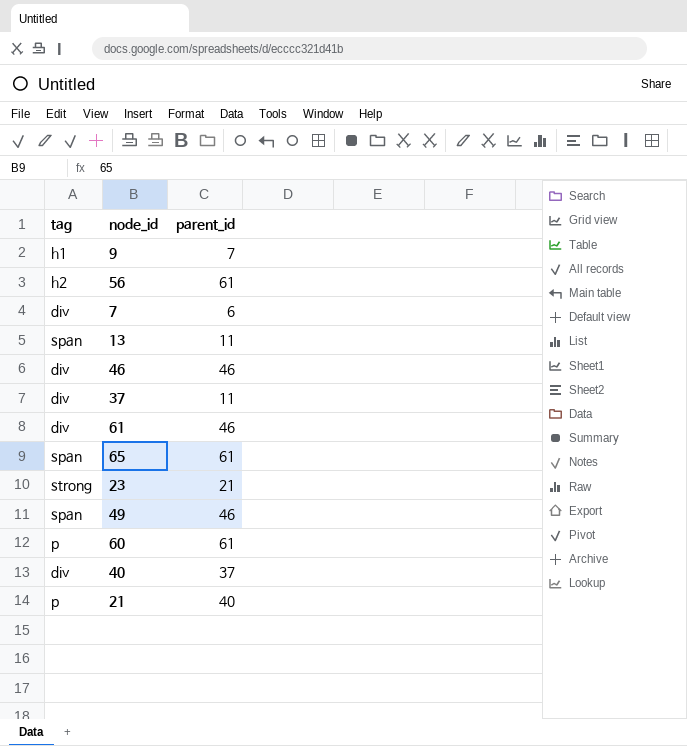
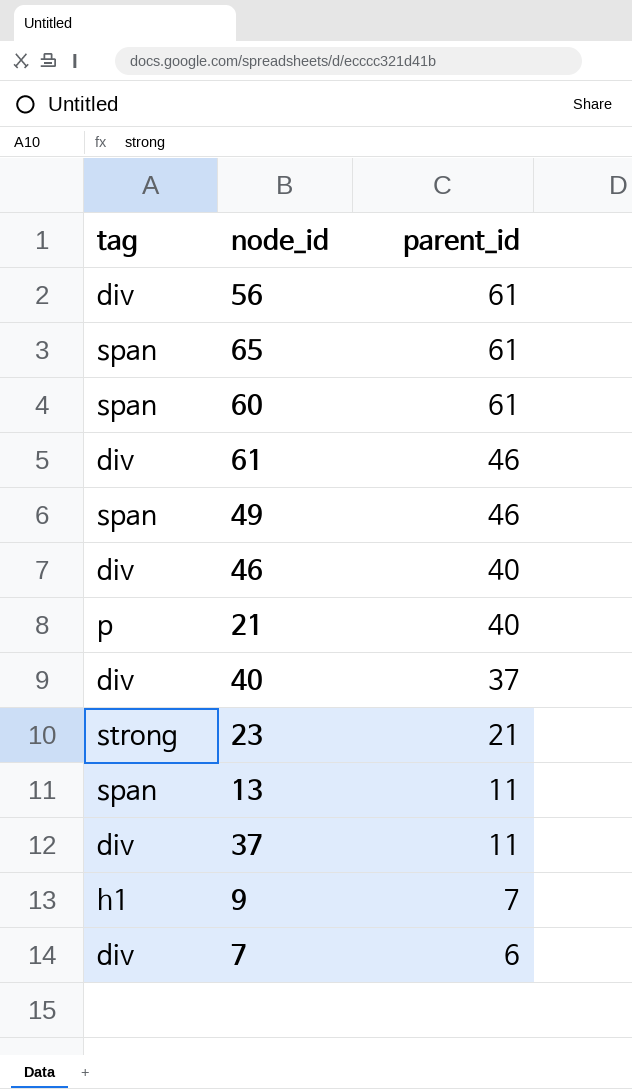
row order: none -> parent_id descending
56 | tag: h2 -> div
60 | tag: p -> span
46 | parent_id: 46 -> 40

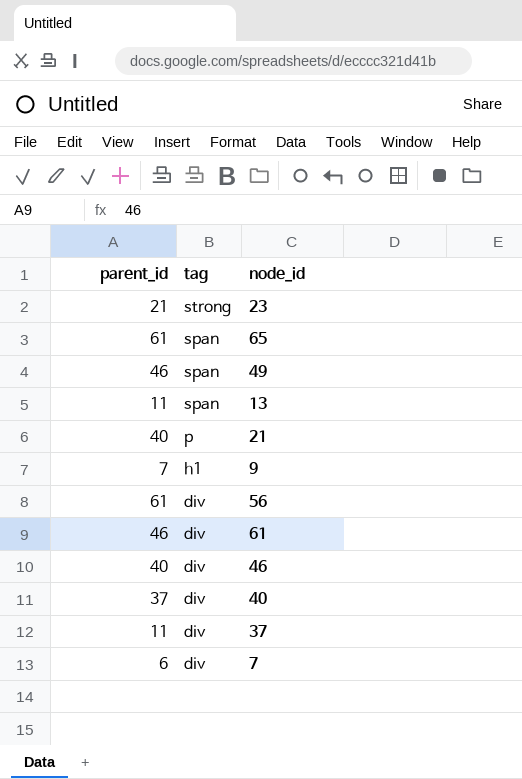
row order: parent_id descending -> tag descending
column parent_id | position: 3 -> 1
row 60: span | 61 -> none

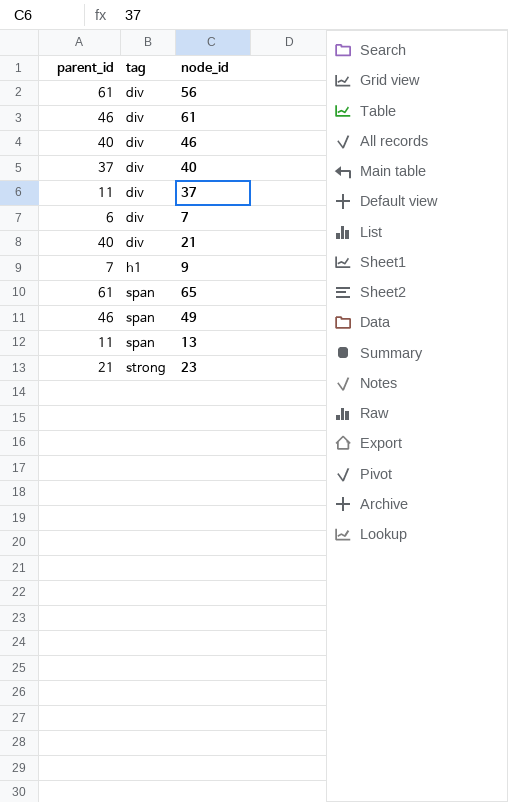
row order: tag descending -> tag ascending
21 | tag: p -> div

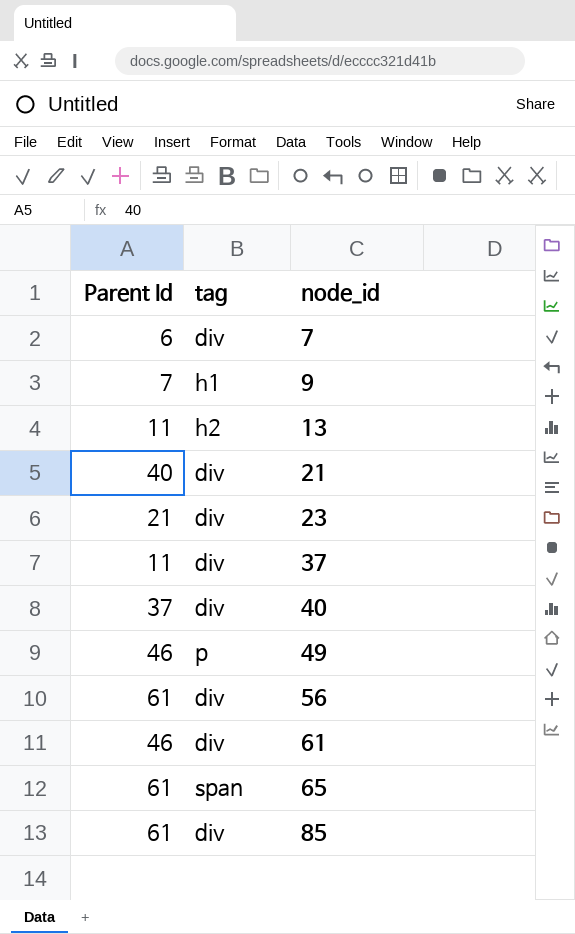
row order: tag ascending -> node_id ascending
column name: parent_id -> Parent Id
row 46: 40 | div -> none
13 | tag: span -> h2
23 | tag: strong -> div
49 | tag: span -> p
row 85: none -> 61 | div

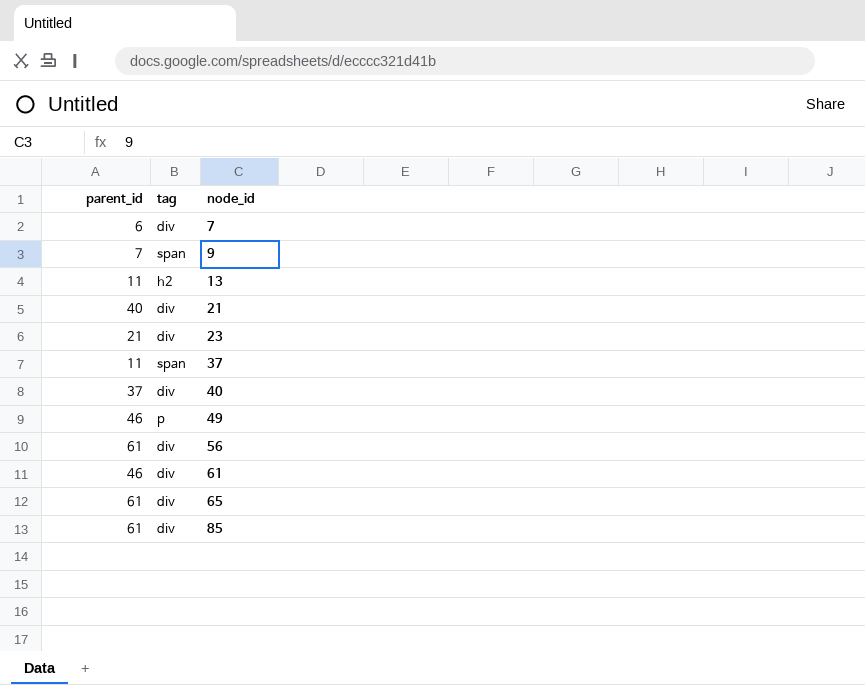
column name: Parent Id -> parent_id
9 | tag: h1 -> span
37 | tag: div -> span
65 | tag: span -> div

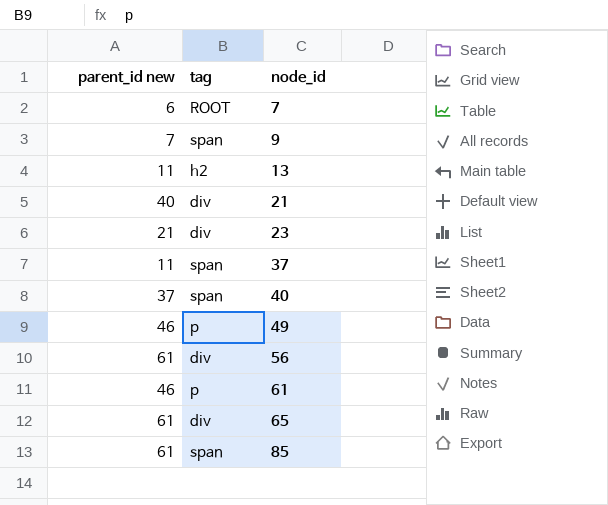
column name: parent_id -> parent_id new
7 | tag: div -> ROOT
40 | tag: div -> span
61 | tag: div -> p
85 | tag: div -> span

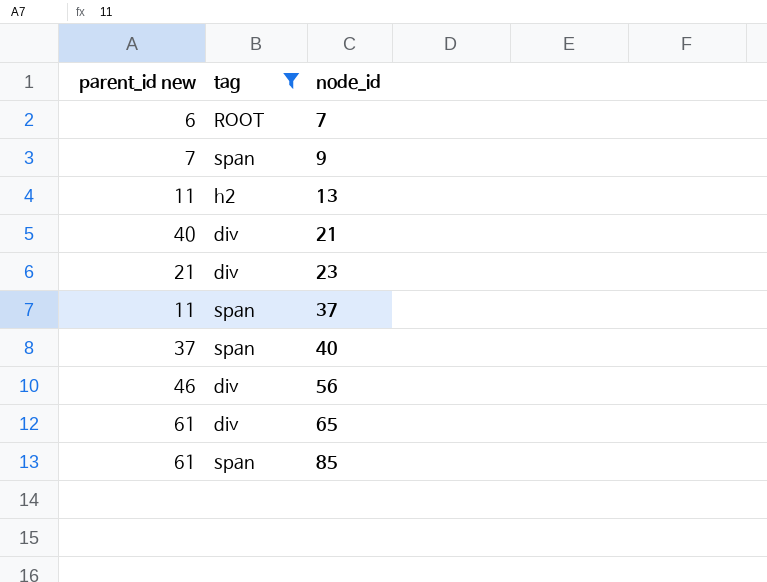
filter: none -> tag != p
56 | parent_id new: 61 -> 46

